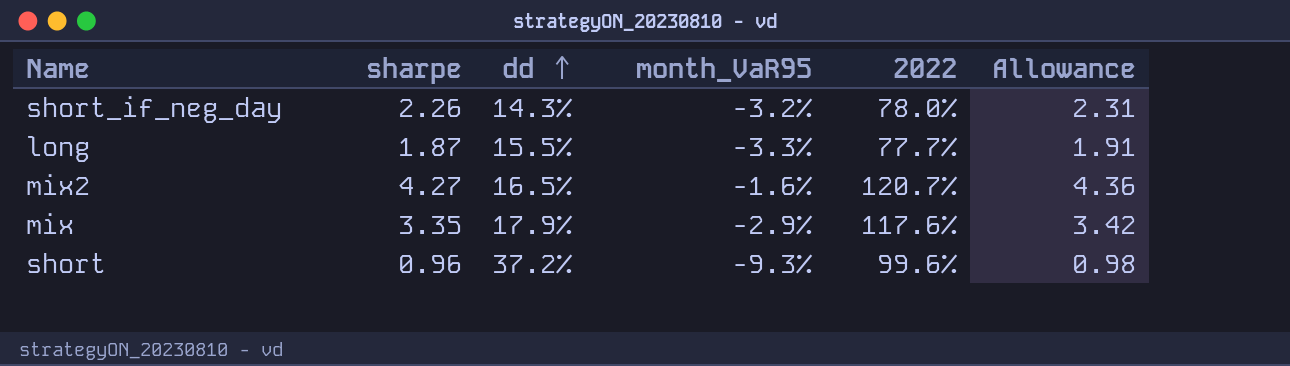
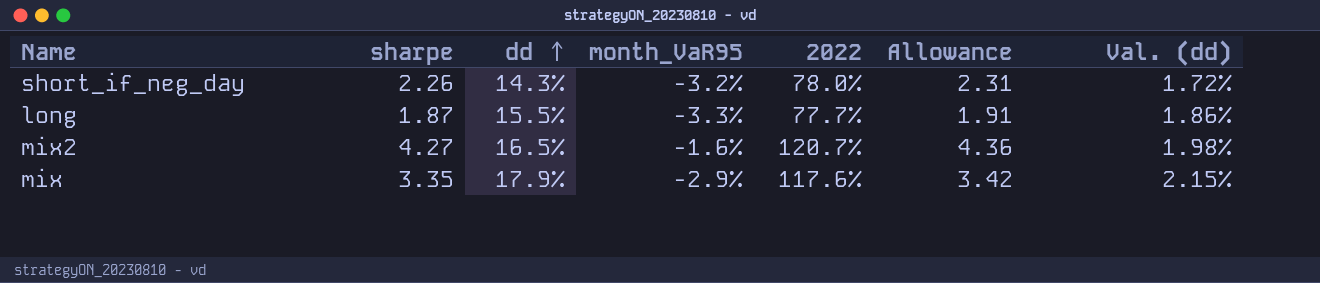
column Val. (dd) | formula: none -> [dd] * 0.12
row short: 0.96 | 37.2% | -9.3% | 99.6% | 0.98 -> none

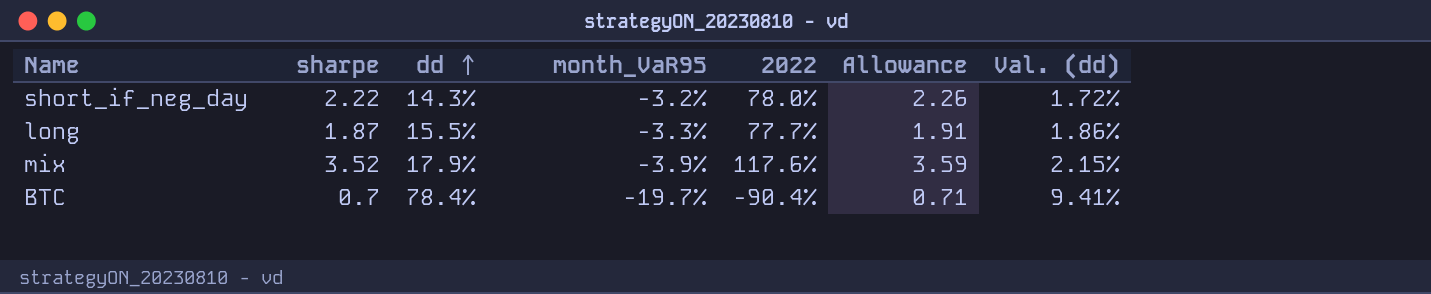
row mix2: 4.27 | 16.5% | -1.6% | 120.7% | 4.36 | 1.98% -> none
short_if_neg_day | sharpe: 2.26 -> 2.22
short_if_neg_day | Allowance: 2.31 -> 2.26
mix | sharpe: 3.35 -> 3.52
mix | month_VaR95: -2.9% -> -3.9%
mix | Allowance: 3.42 -> 3.59
row BTC: none -> 0.7 | 78.4% | -19.7% | -90.4% | 0.71 | 9.41%

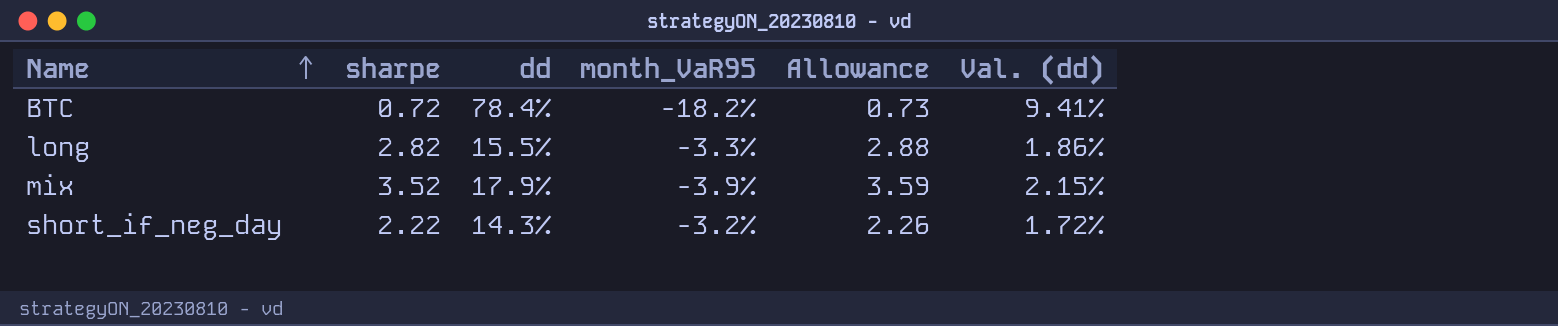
row order: dd ascending -> Name ascending
column 2022 | position: 5 -> none
BTC | sharpe: 0.7 -> 0.72
BTC | month_VaR95: -19.7% -> -18.2%
BTC | Allowance: 0.71 -> 0.73
long | sharpe: 1.87 -> 2.82
long | Allowance: 1.91 -> 2.88

